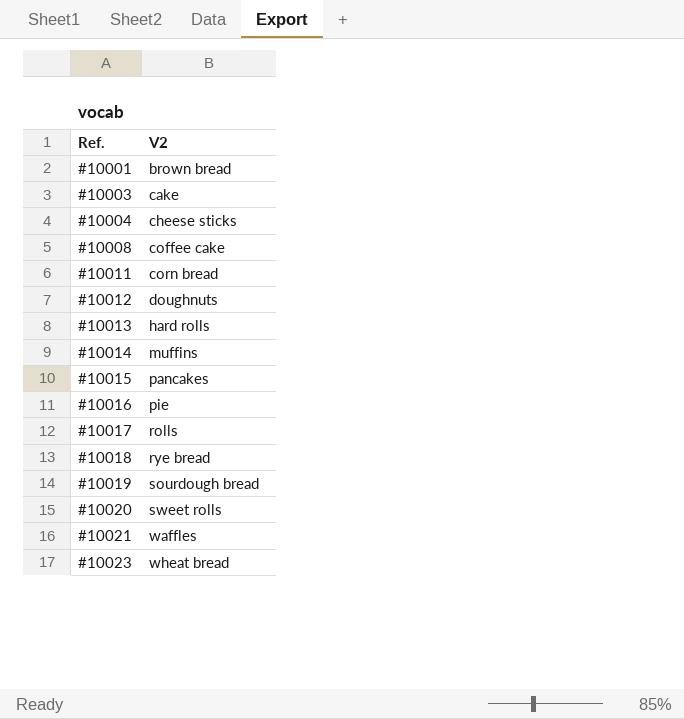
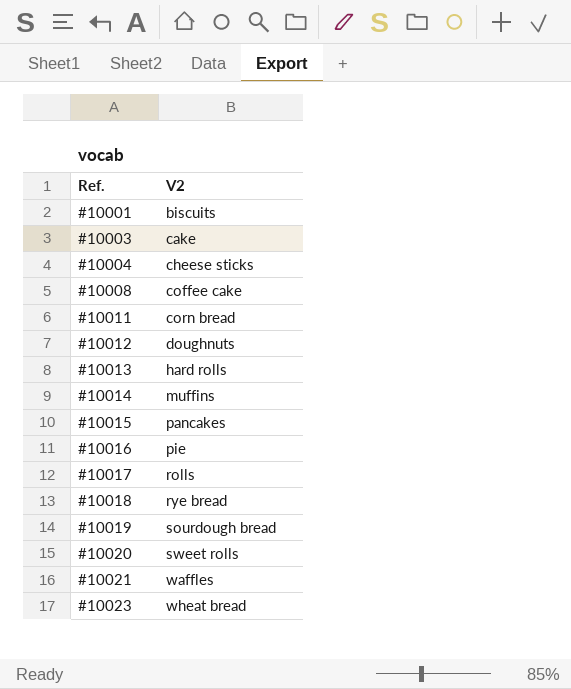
#10001 | V2: brown bread -> biscuits

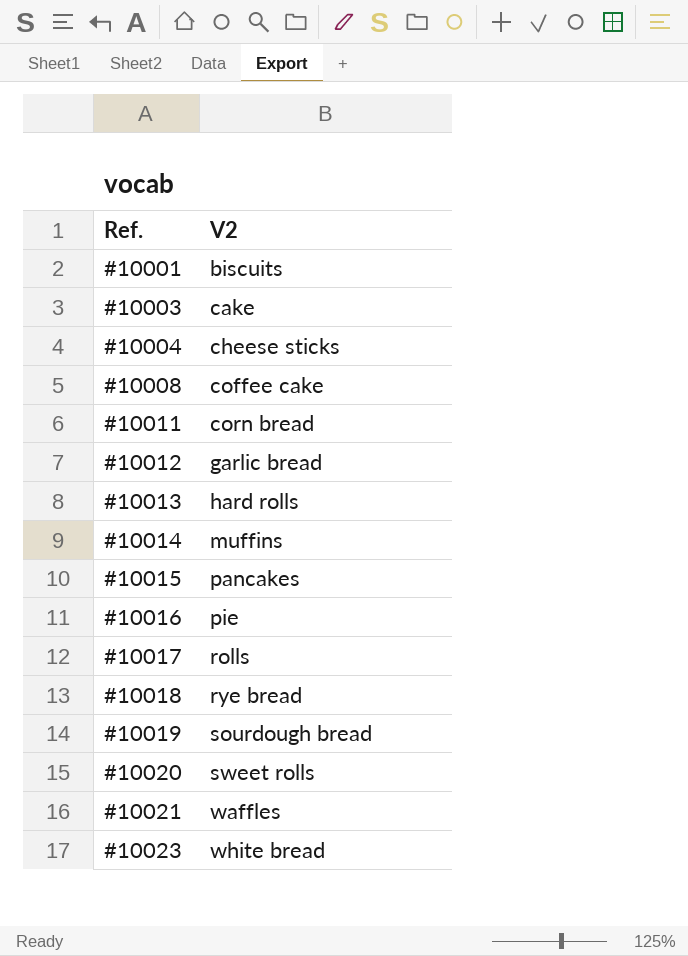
#10012 | V2: doughnuts -> garlic bread
#10023 | V2: wheat bread -> white bread

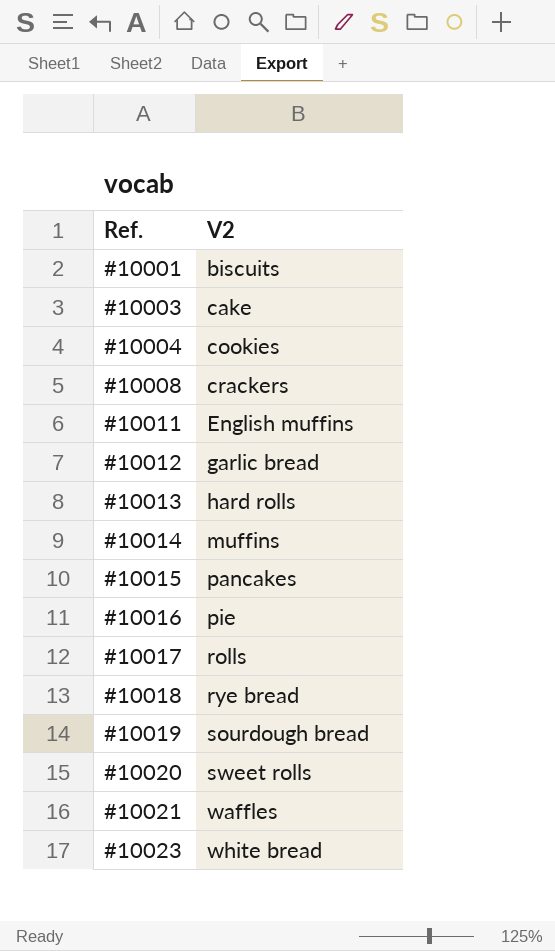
#10004 | V2: cheese sticks -> cookies
#10008 | V2: coffee cake -> crackers
#10011 | V2: corn bread -> English muffins

